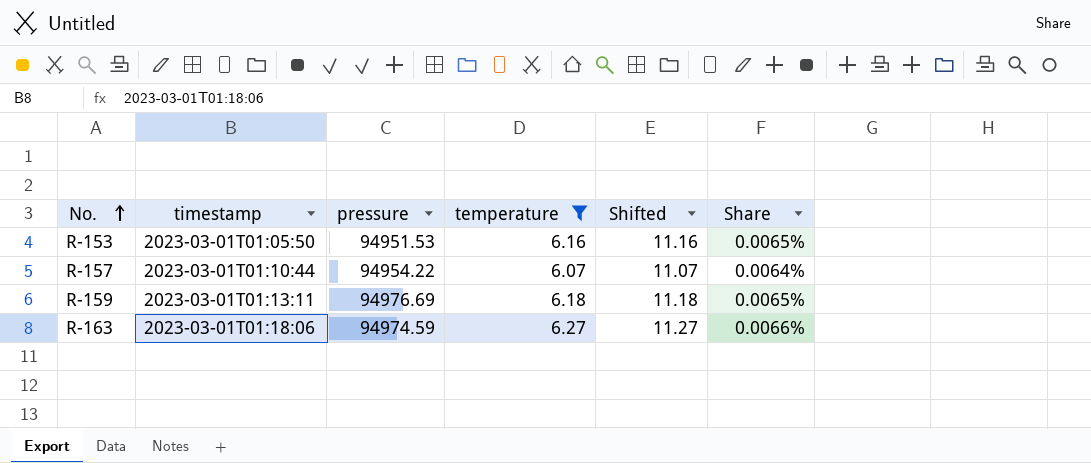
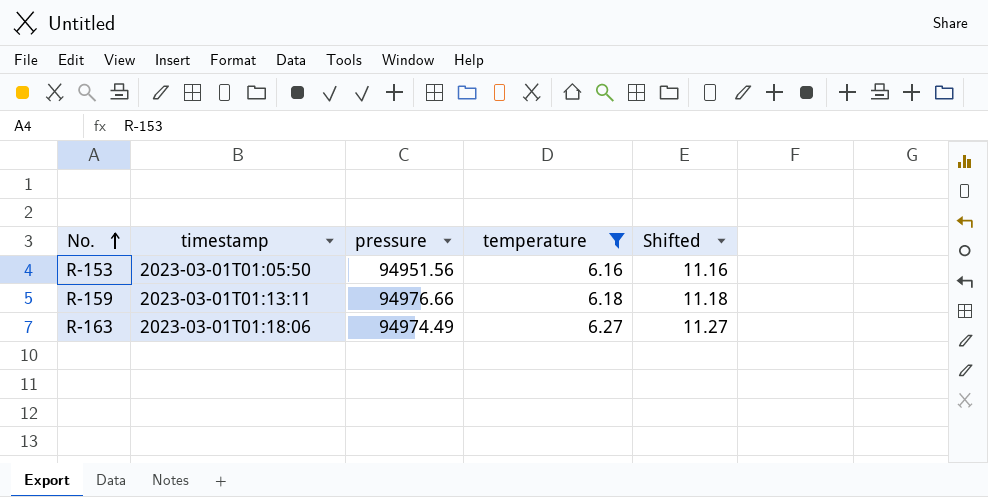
column Share | formula: [temperature] / [pressure] -> none
row R-157: 2023-03-01T01:10:44 | 94954.22 | 6.07 | 11.07 | 0.0064% -> none
R-153 | pressure: 94951.53 -> 94951.56
R-159 | pressure: 94976.69 -> 94976.66
R-163 | pressure: 94974.59 -> 94974.49

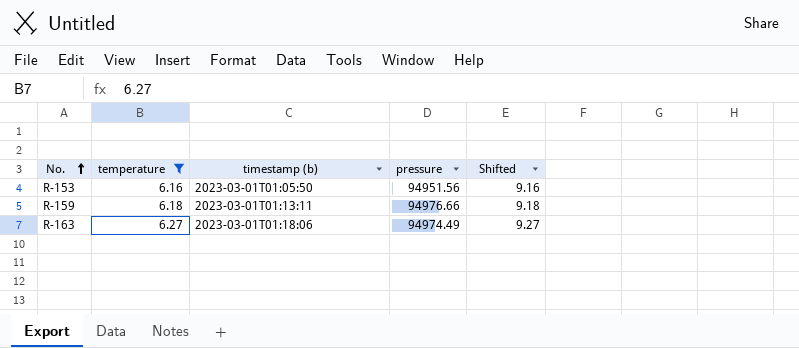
column temperature | position: 4 -> 2
column name: timestamp -> timestamp (b)
column Shifted | formula: [temperature] + 5 -> [temperature] + 3

